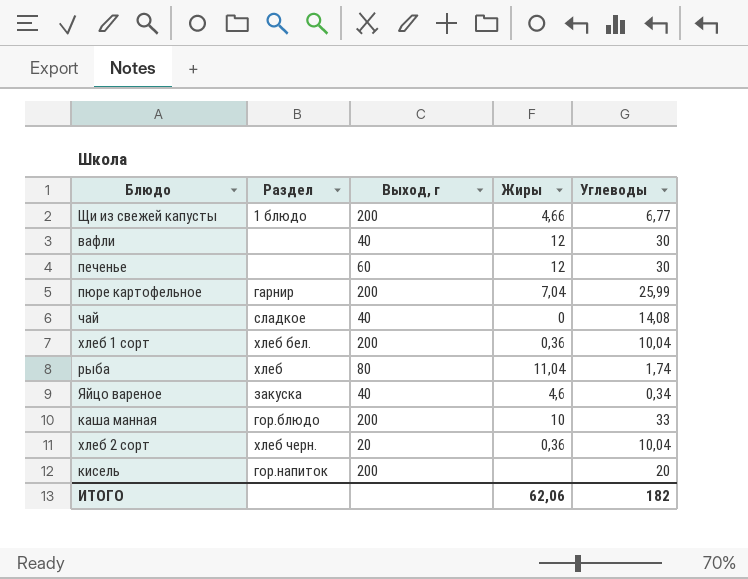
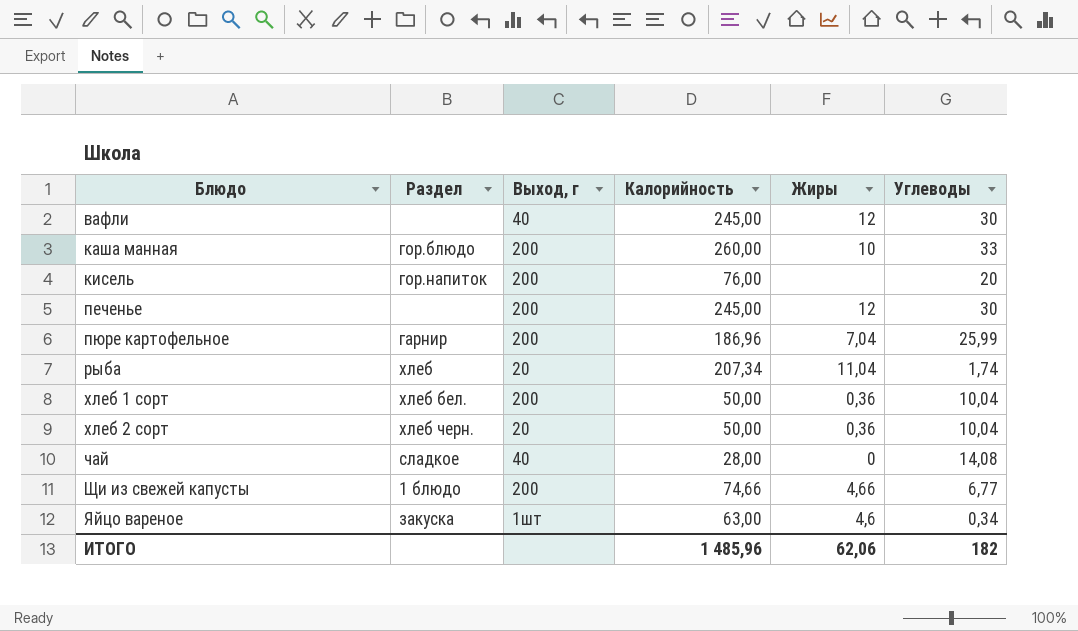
row order: none -> Блюдо ascending
column Калорийность | position: none -> 4
печенье | Выход, г: 60 -> 200
рыба | Выход, г: 80 -> 20
Яйцо вареное | Выход, г: 40 -> 1шт

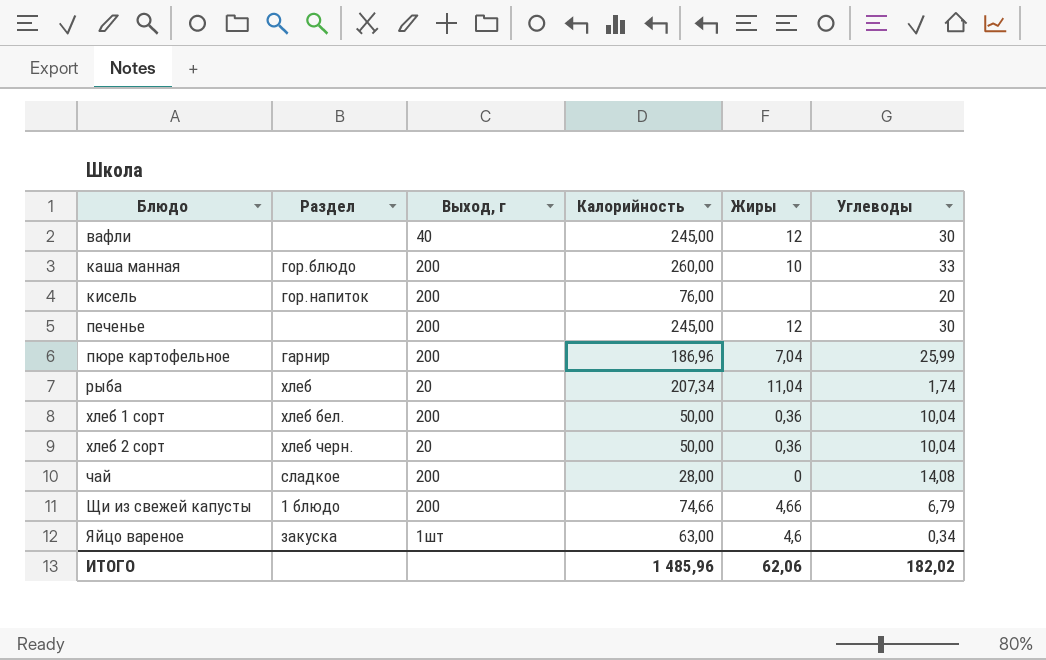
чай | Выход, г: 40 -> 200
Щи из свежей капусты | Углеводы: 6,77 -> 6,79
ИТОГО | Углеводы: 182 -> 182,02

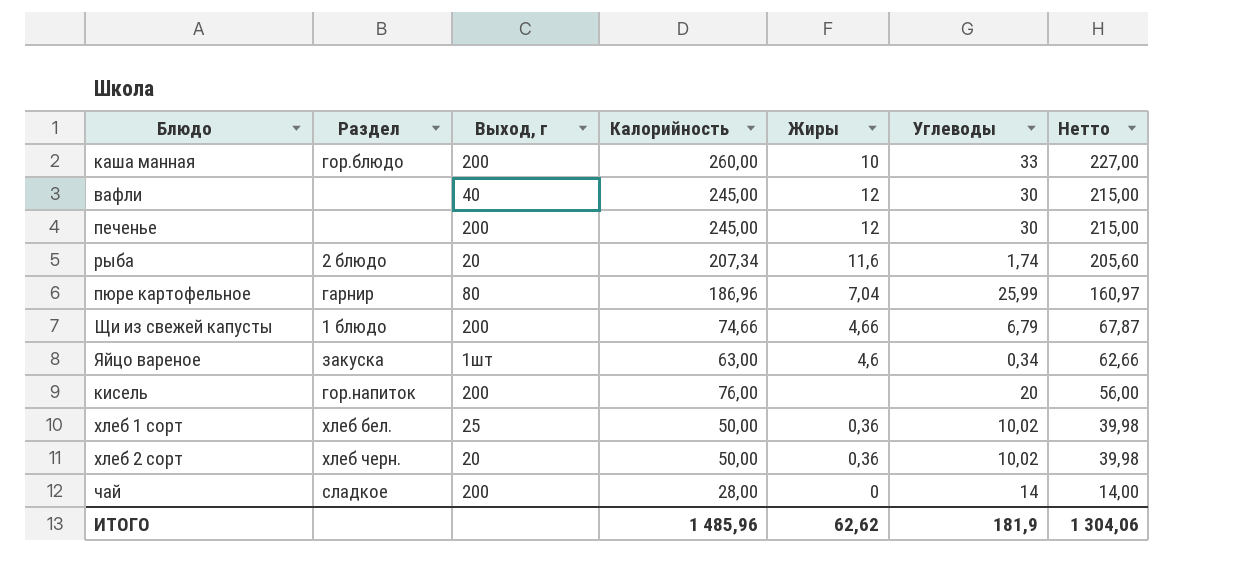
row order: Блюдо ascending -> Нетто descending
column Нетто | formula: none -> [Калорийность] - [Углеводы]
рыба | Раздел: хлеб -> 2 блюдо
рыба | Жиры: 11,04 -> 11,6
пюре картофельное | Выход, г: 200 -> 80
хлеб 1 сорт | Выход, г: 200 -> 25
хлеб 1 сорт | Углеводы: 10,04 -> 10,02
хлеб 2 сорт | Углеводы: 10,04 -> 10,02
чай | Углеводы: 14,08 -> 14
ИТОГО | Жиры: 62,06 -> 62,62
ИТОГО | Углеводы: 182,02 -> 181,9

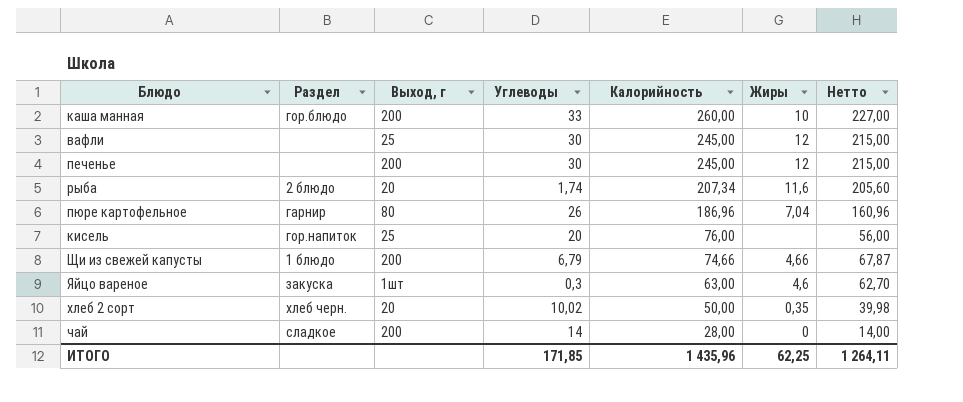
row order: Нетто descending -> Калорийность descending
column Углеводы | position: 6 -> 4
row хлеб 1 сорт: хлеб бел. | 25 | 50,00 | 0,36 | 10,02 | 39,98 -> none
вафли | Выход, г: 40 -> 25
пюре картофельное | Углеводы: 25,99 -> 26
пюре картофельное | Нетто: 160,97 -> 160,96
кисель | Выход, г: 200 -> 25
Яйцо вареное | Углеводы: 0,34 -> 0,3
Яйцо вареное | Нетто: 62,66 -> 62,70
хлеб 2 сорт | Жиры: 0,36 -> 0,35
ИТОГО | Углеводы: 181,9 -> 171,85
ИТОГО | Калорийность: 1 485,96 -> 1 435,96
ИТОГО | Жиры: 62,62 -> 62,25
ИТОГО | Нетто: 1 304,06 -> 1 264,11

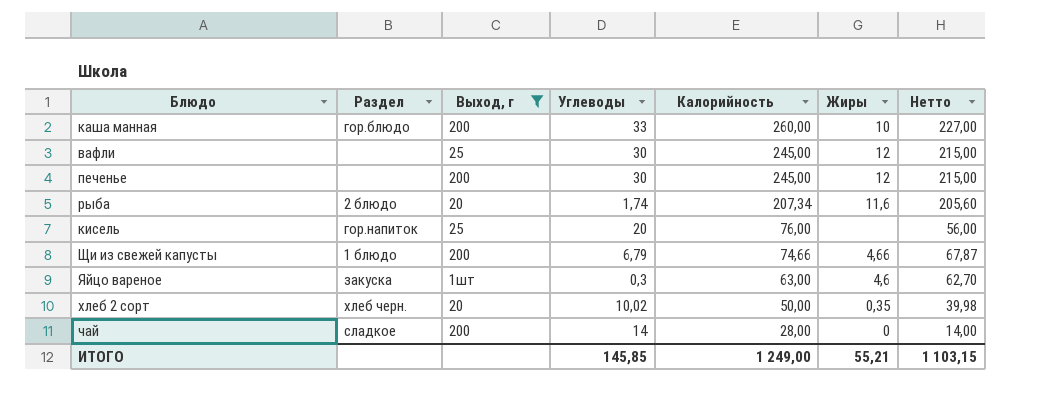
filter: none -> Выход, г != 80
ИТОГО | Углеводы: 171,85 -> 145,85
ИТОГО | Калорийность: 1 435,96 -> 1 249,00
ИТОГО | Жиры: 62,25 -> 55,21
ИТОГО | Нетто: 1 264,11 -> 1 103,15

